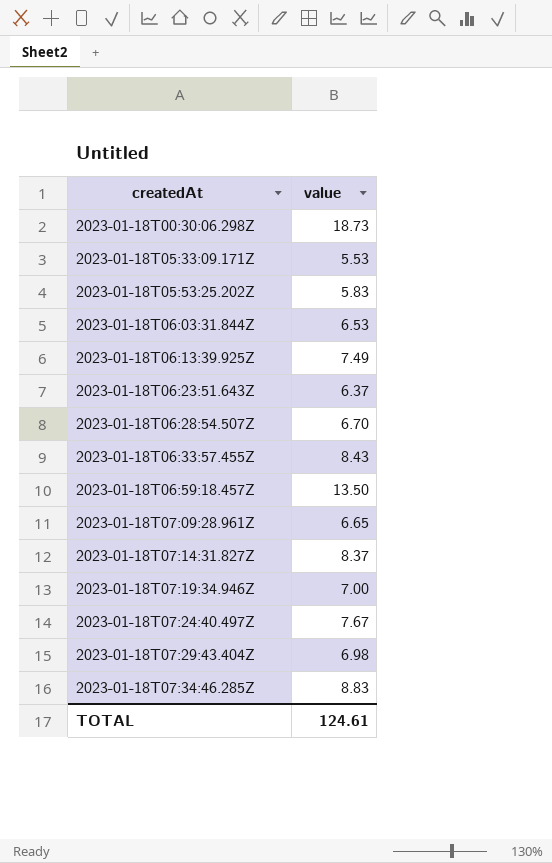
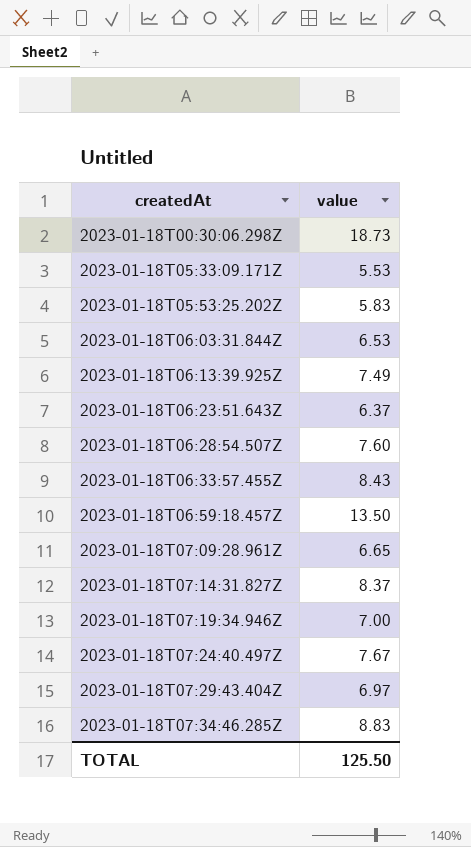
2023-01-18T06:28:54.507Z | value: 6.70 -> 7.60
2023-01-18T07:29:43.404Z | value: 6.98 -> 6.97
TOTAL | value: 124.61 -> 125.50

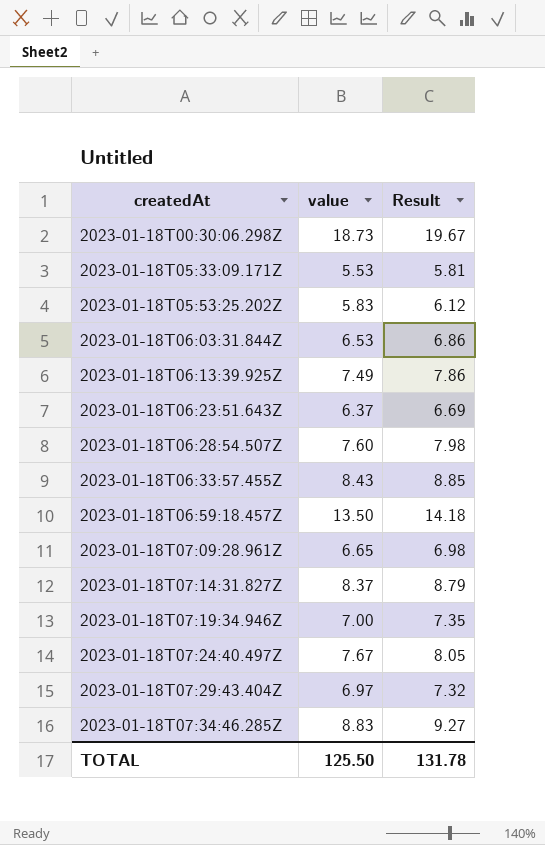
column Result | formula: none -> [value] * 1.05

